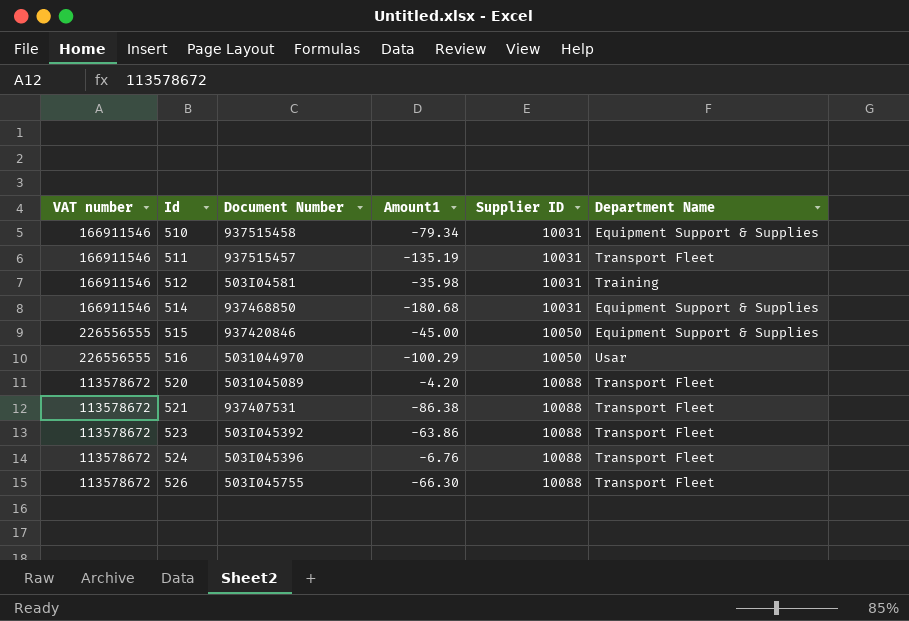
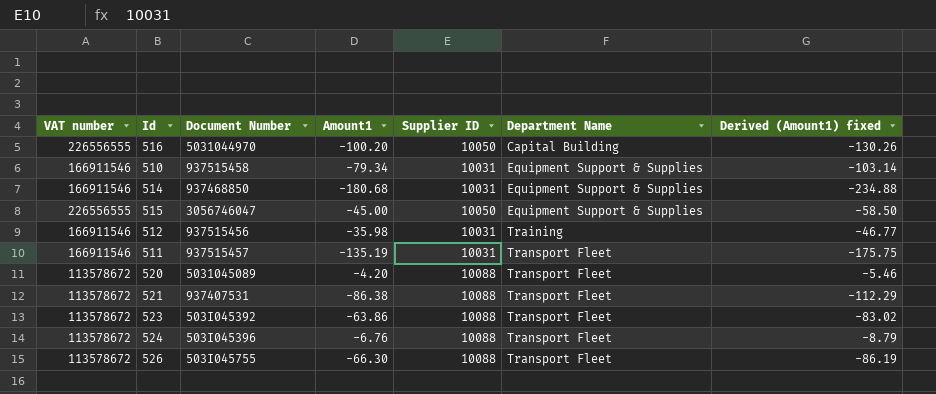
row order: Id ascending -> Department Name ascending
column Derived (Amount1) fixed | formula: none -> [Amount1] * 1.3
516 | Amount1: -100.29 -> -100.20
516 | Department Name: Usar -> Capital Building
515 | Document Number: 937420846 -> 3056746047
512 | Document Number: 503I04581 -> 937515456

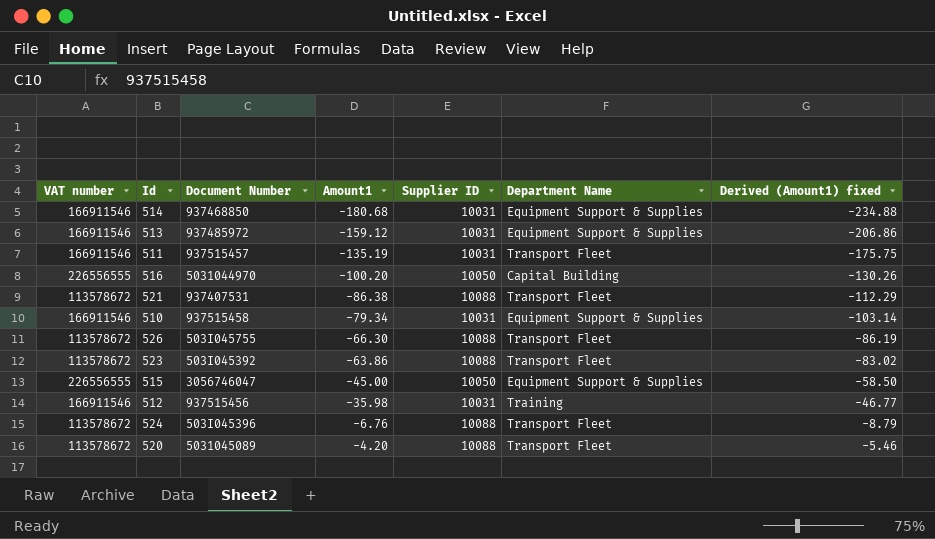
row order: Department Name ascending -> Amount1 ascending
row 513: none -> 166911546 | 937485972 | -159.12 | 10031 | Equipment Support & Supplies | -206.86

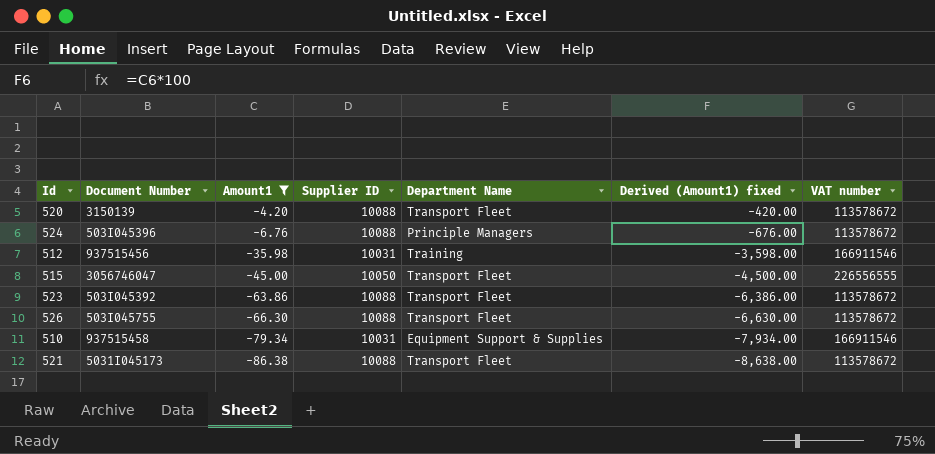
filter: none -> Amount1 >= -86.38
row order: Amount1 ascending -> Amount1 descending
column Derived (Amount1) fixed | formula: [Amount1] * 1.3 -> [Amount1] * 100
column VAT number | position: 1 -> 7
520 | Document Number: 5031045089 -> 3150139
524 | Department Name: Transport Fleet -> Principle Managers
515 | Department Name: Equipment Support & Supplies -> Transport Fleet
521 | Document Number: 937407531 -> 5031I045173

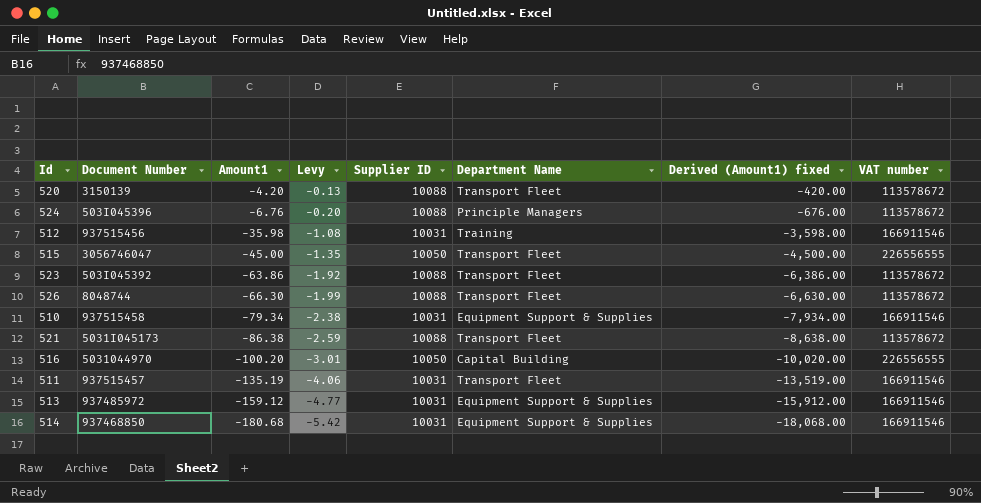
filter: Amount1 >= -86.38 -> none
column Levy | formula: none -> [Amount1] * 0.03
526 | Document Number: 503I045755 -> 8048744

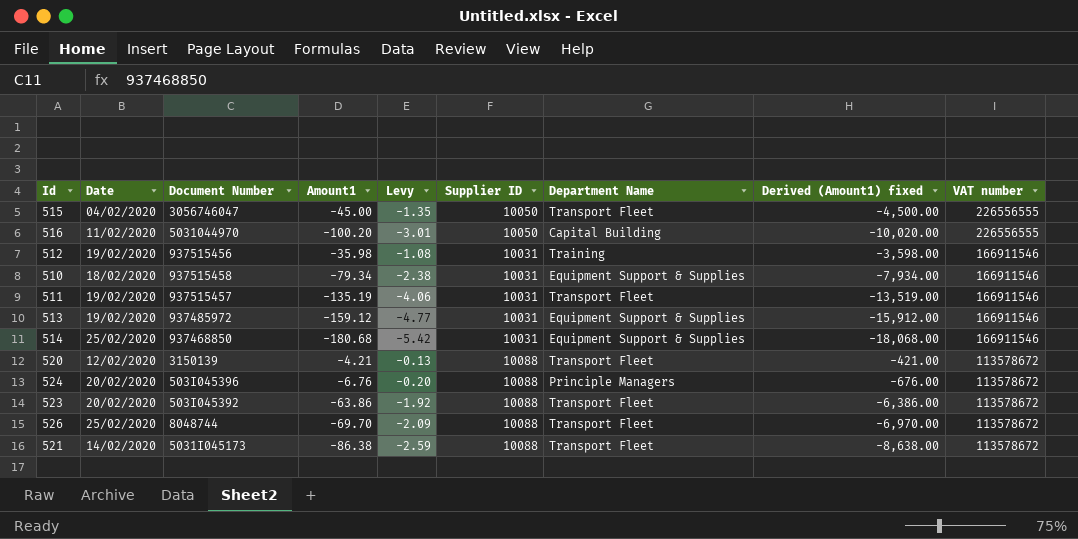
row order: Amount1 descending -> VAT number descending
column Date | position: none -> 2
520 | Amount1: -4.20 -> -4.21
520 | Derived (Amount1) fixed: -420.00 -> -421.00
526 | Amount1: -66.30 -> -69.70
526 | Levy: -1.99 -> -2.09
526 | Derived (Amount1) fixed: -6,630.00 -> -6,970.00

